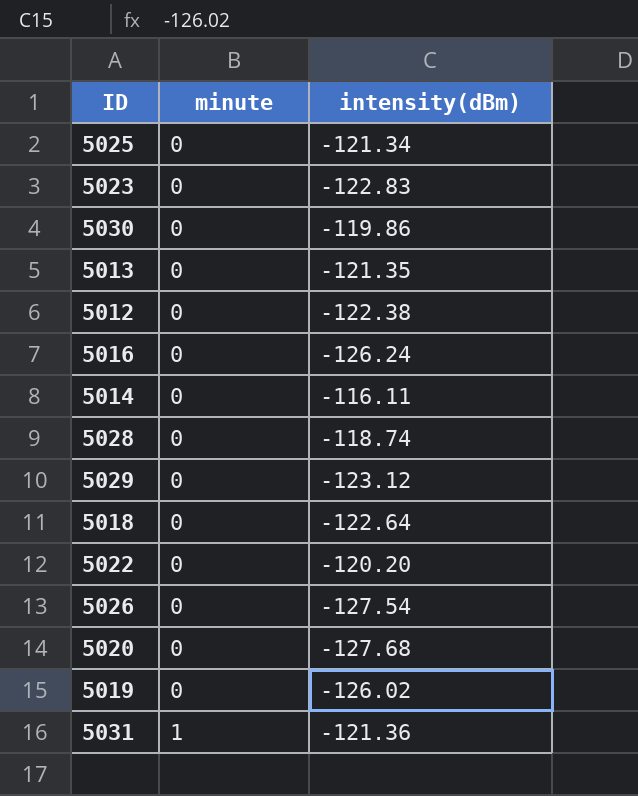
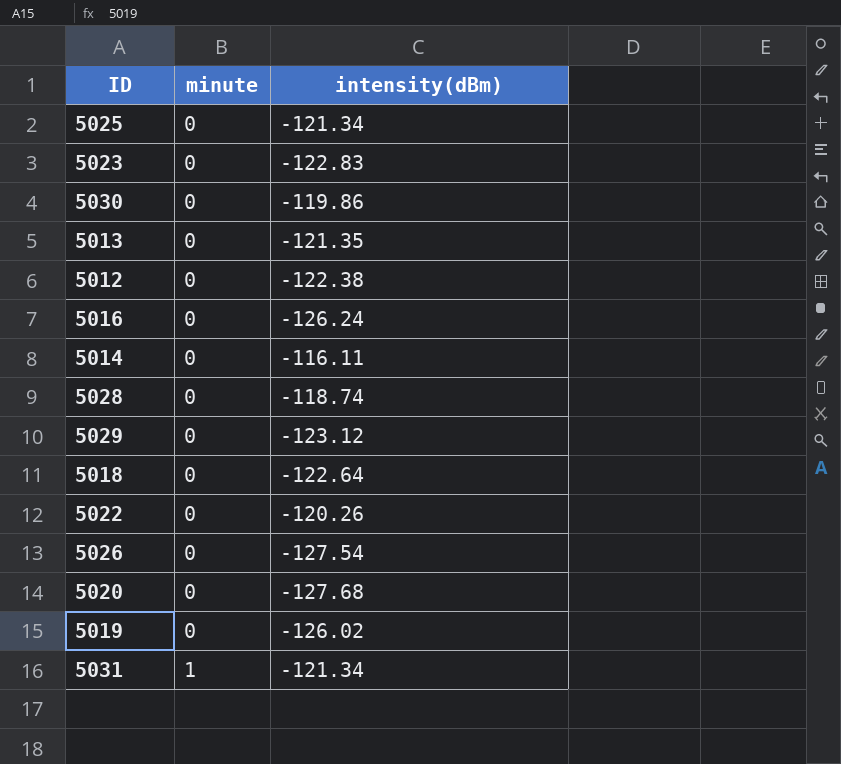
5022 | intensity(dBm): -120.20 -> -120.26
5031 | intensity(dBm): -121.36 -> -121.34

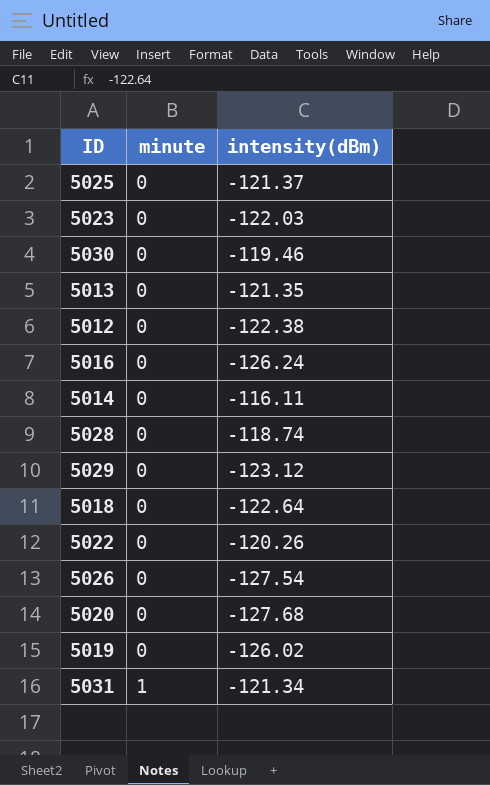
5025 | intensity(dBm): -121.34 -> -121.37
5023 | intensity(dBm): -122.83 -> -122.03
5030 | intensity(dBm): -119.86 -> -119.46

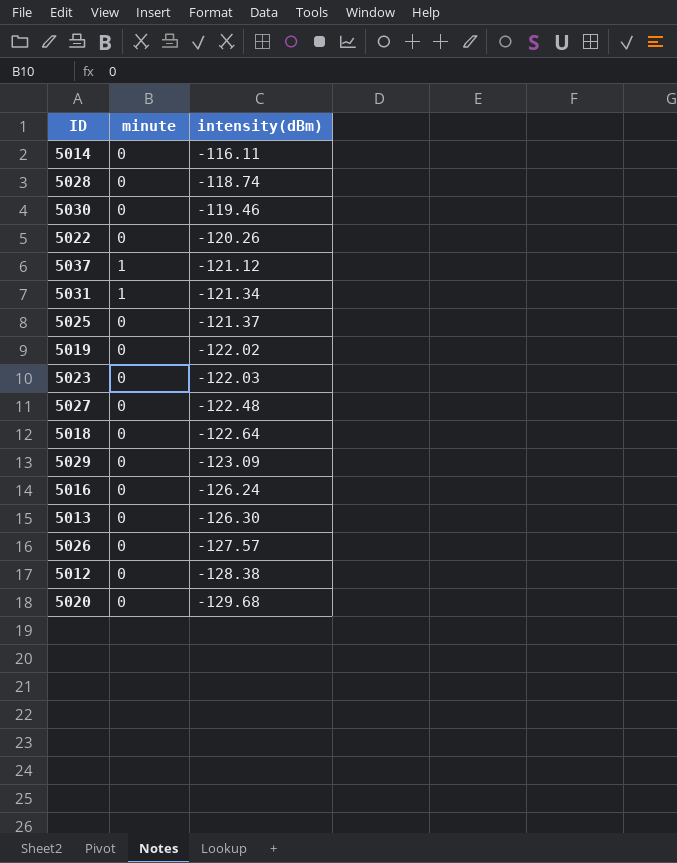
row order: minute ascending -> intensity(dBm) descending
row 5037: none -> 1 | -121.12
5019 | intensity(dBm): -126.02 -> -122.02
row 5027: none -> 0 | -122.48
5029 | intensity(dBm): -123.12 -> -123.09
5013 | intensity(dBm): -121.35 -> -126.30
5026 | intensity(dBm): -127.54 -> -127.57
5012 | intensity(dBm): -122.38 -> -128.38
5020 | intensity(dBm): -127.68 -> -129.68

